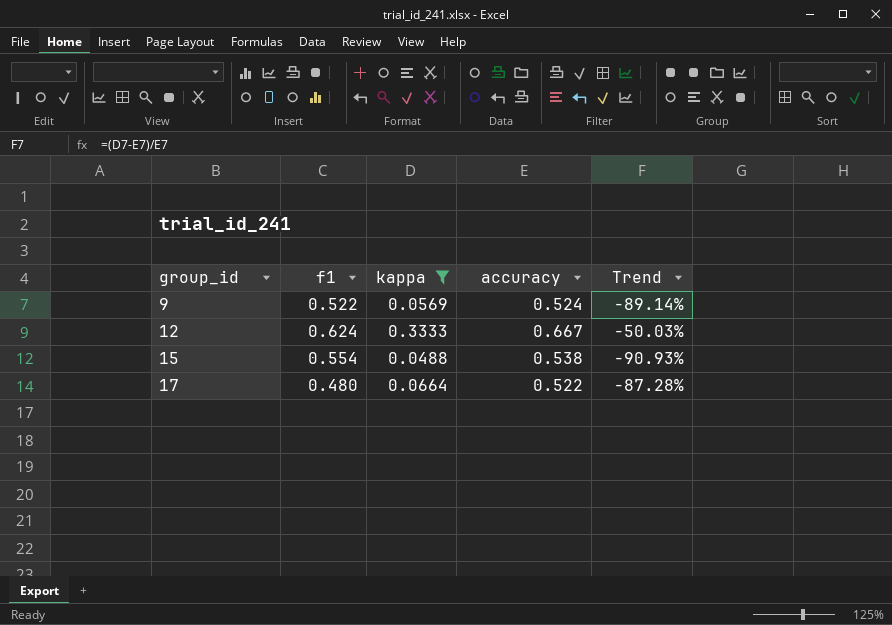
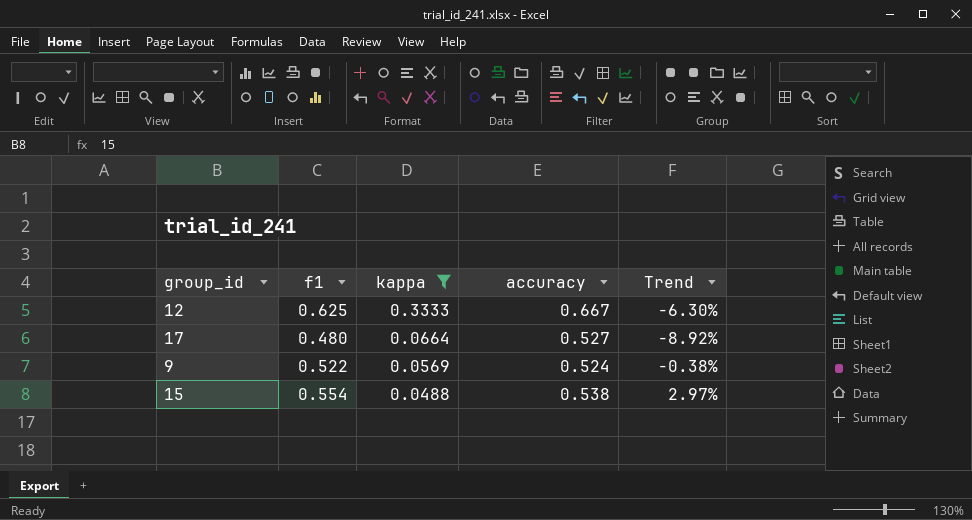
row order: group_id ascending -> kappa descending
column Trend | formula: ([kappa] - [accuracy]) / [accuracy] -> ([f1] - [accuracy]) / [accuracy]
12 | f1: 0.624 -> 0.625
17 | accuracy: 0.522 -> 0.527

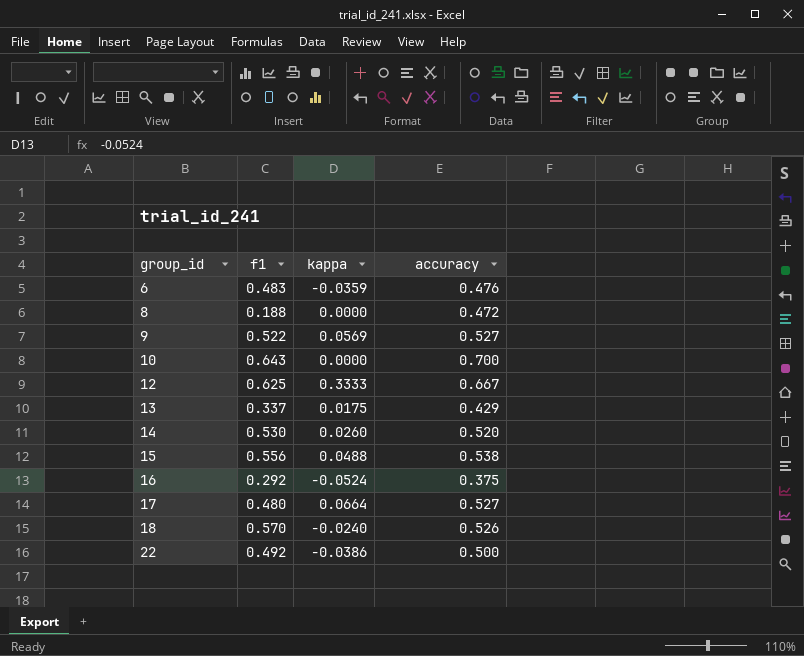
filter: kappa >= 0.0488 -> none
row order: kappa descending -> group_id ascending
column Trend | formula: ([f1] - [accuracy]) / [accuracy] -> none
9 | accuracy: 0.524 -> 0.527
15 | f1: 0.554 -> 0.556

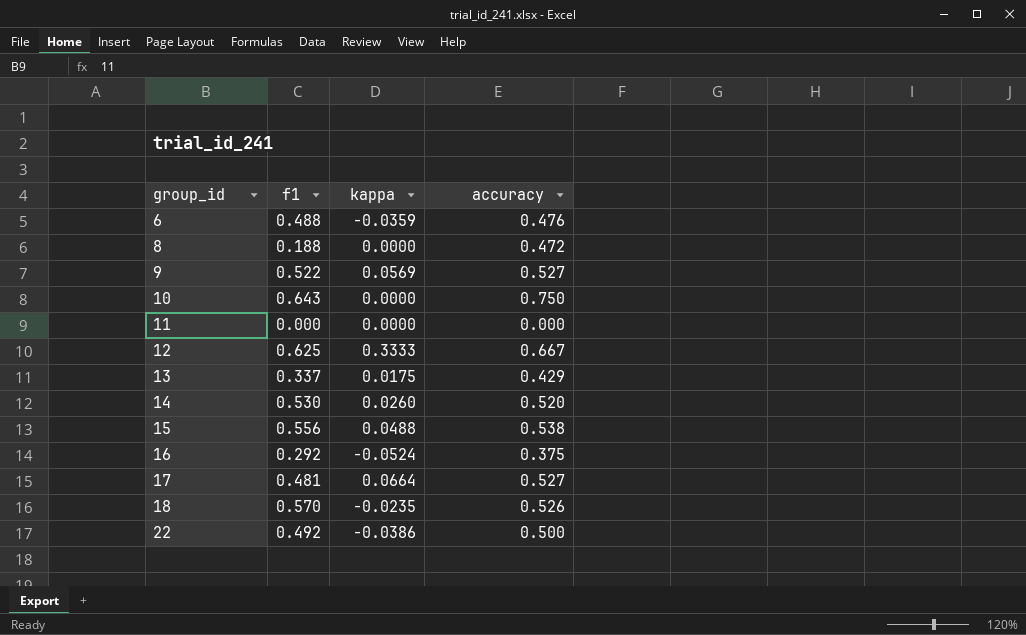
6 | f1: 0.483 -> 0.488
10 | accuracy: 0.700 -> 0.750
row 11: none -> 0.000 | 0.0000 | 0.000
17 | f1: 0.480 -> 0.481
18 | kappa: -0.0240 -> -0.0235

